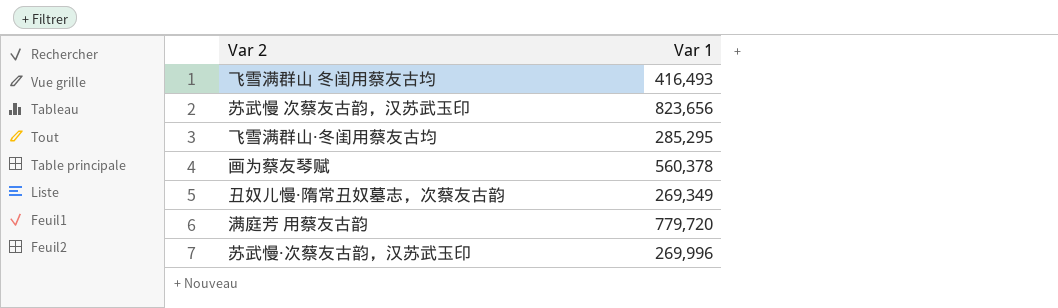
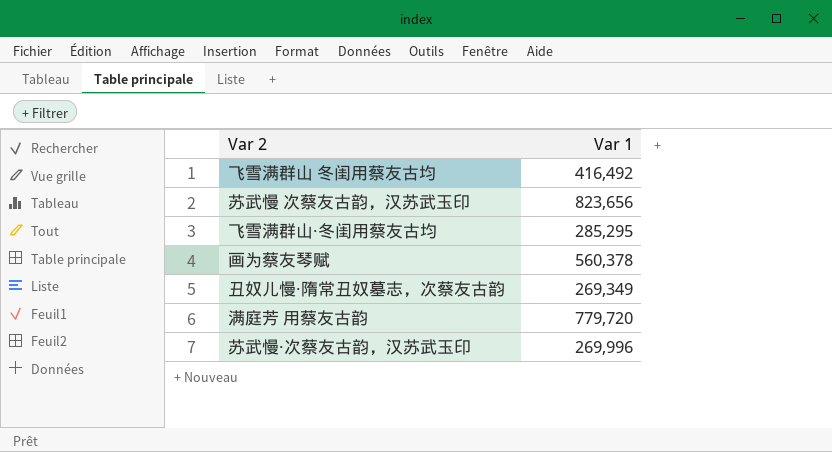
飞雪满群山 冬闺用蔡友古均 | Var 1: 416,493 -> 416,492

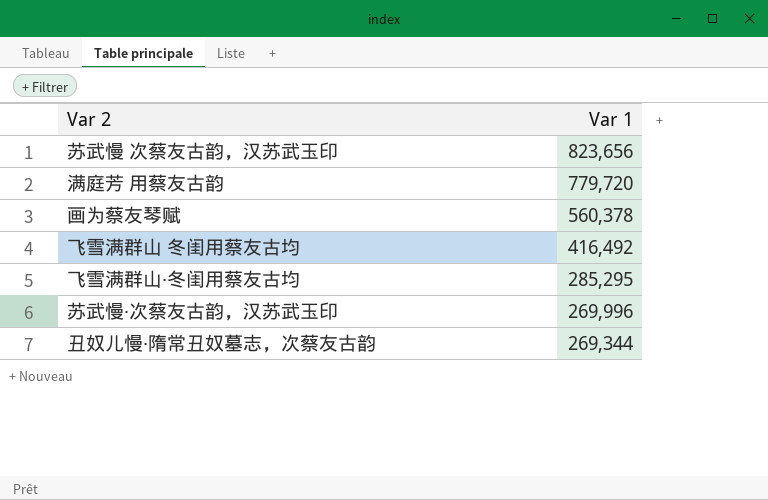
row order: none -> Var 1 descending
丑奴儿慢·隋常丑奴墓志，次蔡友古韵 | Var 1: 269,349 -> 269,344

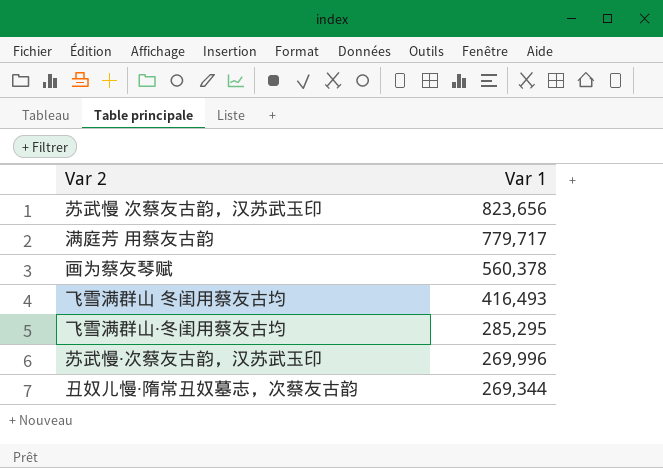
满庭芳 用蔡友古韵 | Var 1: 779,720 -> 779,717
飞雪满群山 冬闺用蔡友古均 | Var 1: 416,492 -> 416,493

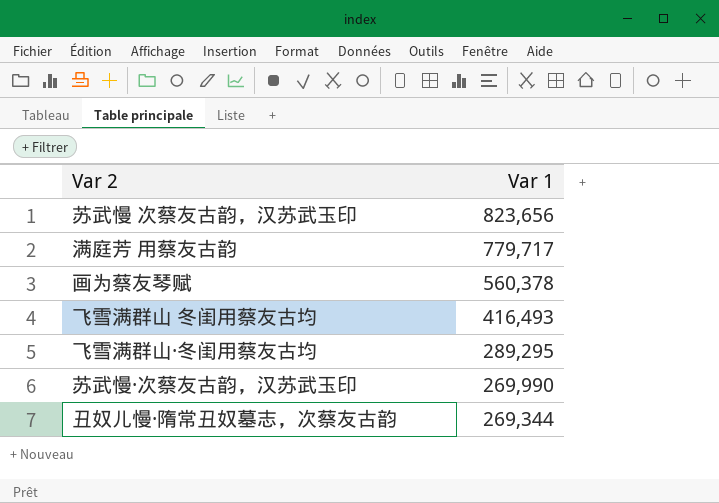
飞雪满群山·冬闺用蔡友古均 | Var 1: 285,295 -> 289,295
苏武慢·次蔡友古韵，汉苏武玉印 | Var 1: 269,996 -> 269,990

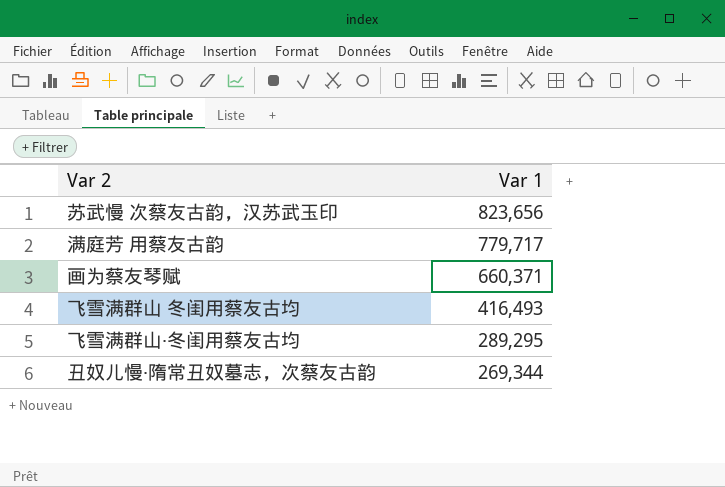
row 苏武慢·次蔡友古韵，汉苏武玉印: 269,990 -> none
画为蔡友琴赋 | Var 1: 560,378 -> 660,371

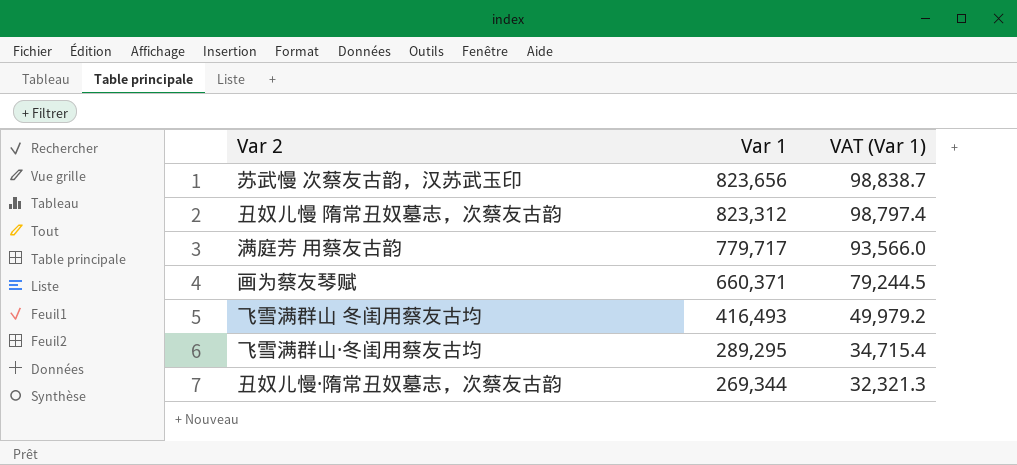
column VAT (Var 1) | formula: none -> [Var 1] * 0.12
row 丑奴儿慢 隋常丑奴墓志，次蔡友古韵: none -> 823,312 | 98,797.4

